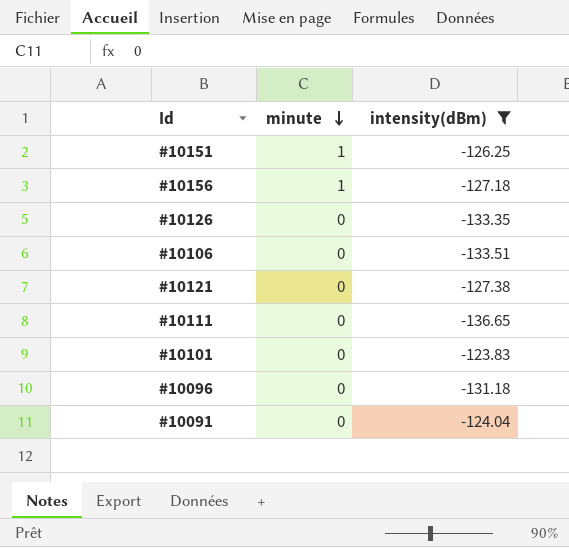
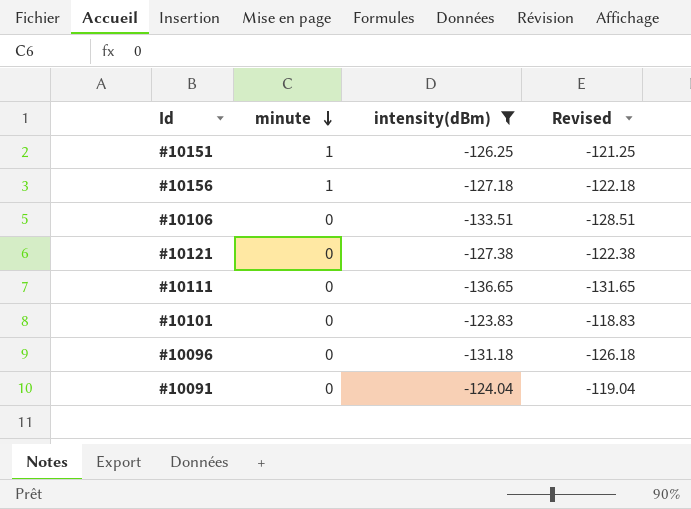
column Revised | formula: none -> [intensity(dBm)] + 5
row #10126: 0 | -133.35 -> none

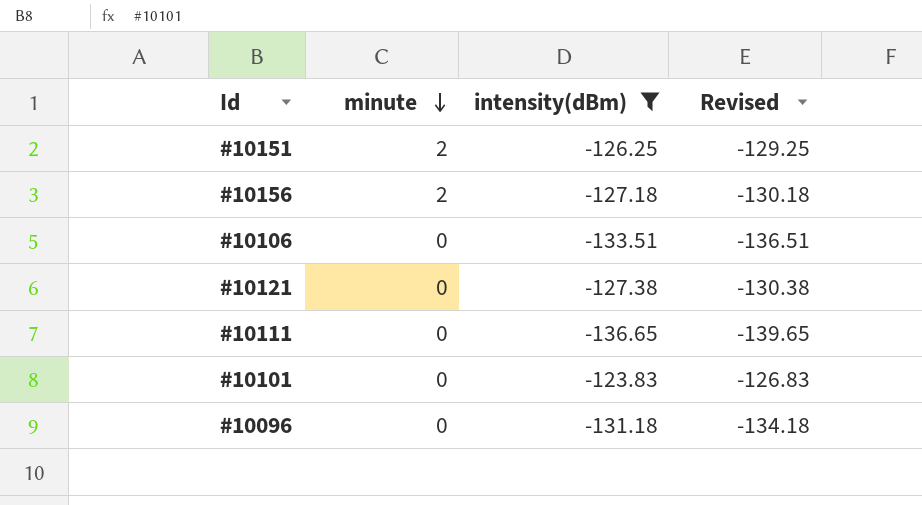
column Revised | formula: [intensity(dBm)] + 5 -> [intensity(dBm)] - 3
row #10091: 0 | -124.04 | -119.04 -> none
#10151 | minute: 1 -> 2
#10156 | minute: 1 -> 2

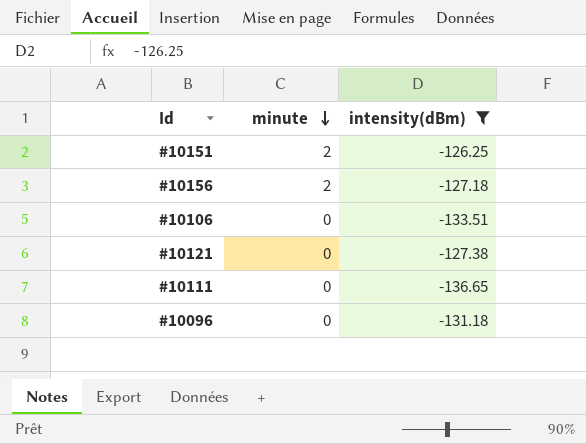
column Revised | formula: [intensity(dBm)] - 3 -> none
row #10101: 0 | -123.83 | -126.83 -> none

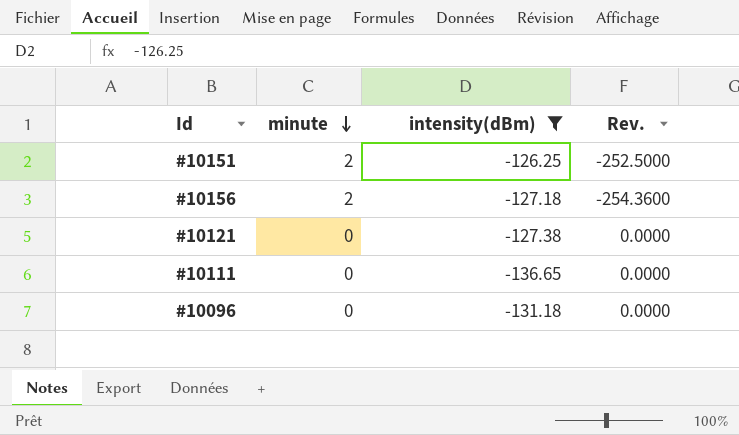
column Rev. | formula: none -> [minute] * [intensity(dBm)]
row #10106: 0 | -133.51 -> none

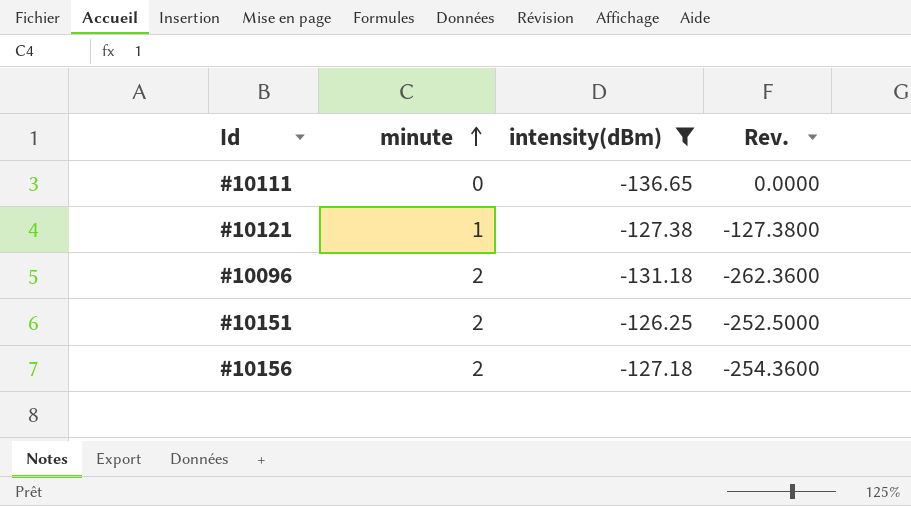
row order: minute descending -> minute ascending
#10121 | minute: 0 -> 1
#10121 | Rev.: 0.0000 -> -127.3800
#10096 | minute: 0 -> 2
#10096 | Rev.: 0.0000 -> -262.3600

